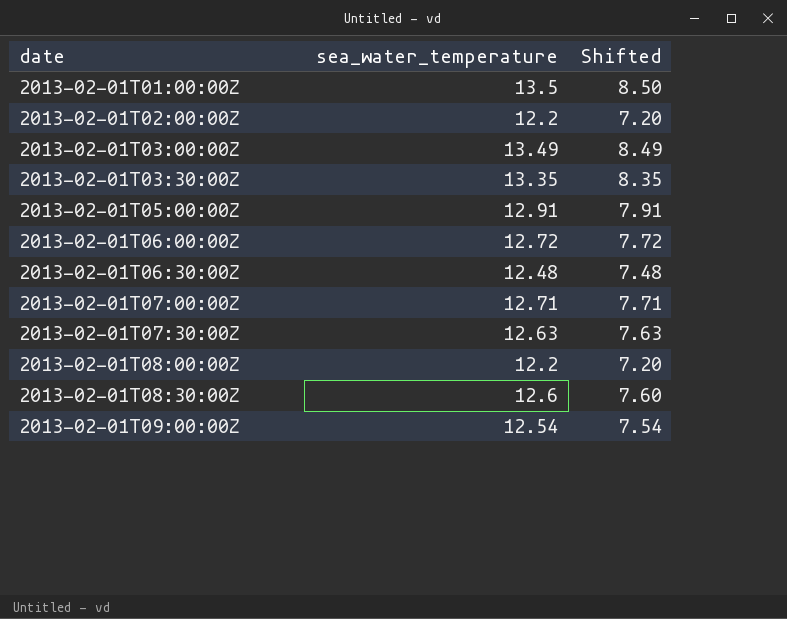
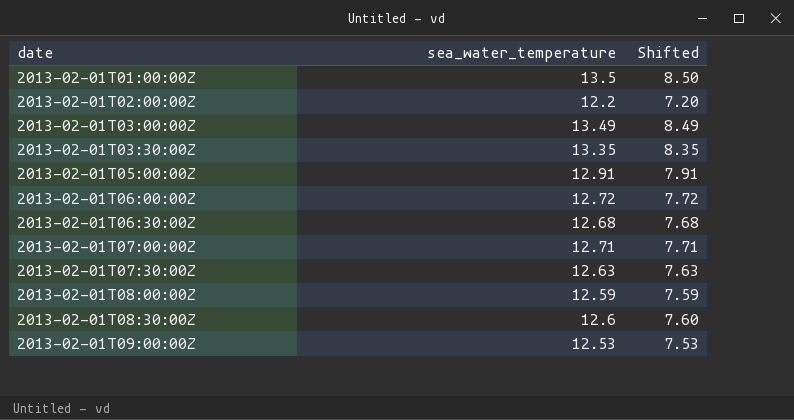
2013-02-01T06:30:00Z | sea_water_temperature: 12.48 -> 12.68
2013-02-01T06:30:00Z | Shifted: 7.48 -> 7.68
2013-02-01T08:00:00Z | sea_water_temperature: 12.2 -> 12.59
2013-02-01T08:00:00Z | Shifted: 7.20 -> 7.59
2013-02-01T09:00:00Z | sea_water_temperature: 12.54 -> 12.53
2013-02-01T09:00:00Z | Shifted: 7.54 -> 7.53

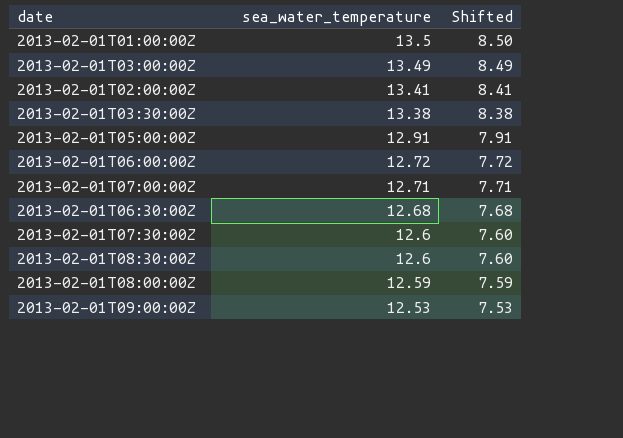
row order: date ascending -> sea_water_temperature descending
2013-02-01T02:00:00Z | sea_water_temperature: 12.2 -> 13.41
2013-02-01T02:00:00Z | Shifted: 7.20 -> 8.41
2013-02-01T03:30:00Z | sea_water_temperature: 13.35 -> 13.38
2013-02-01T03:30:00Z | Shifted: 8.35 -> 8.38
2013-02-01T07:30:00Z | sea_water_temperature: 12.63 -> 12.6
2013-02-01T07:30:00Z | Shifted: 7.63 -> 7.60

